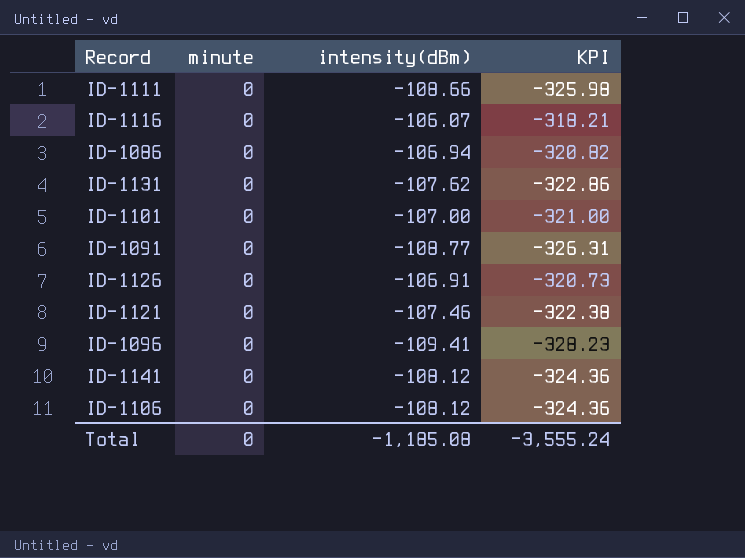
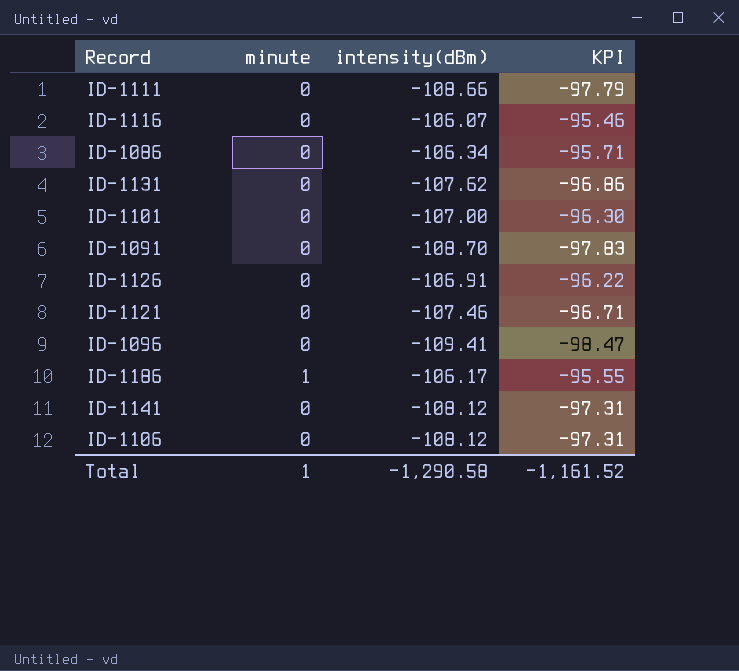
column KPI | formula: [intensity(dBm)] * 3 -> [intensity(dBm)] * 0.9
ID-1086 | intensity(dBm): -106.94 -> -106.34
ID-1091 | intensity(dBm): -108.77 -> -108.70
row ID-1186: none -> 1 | -106.17 | -95.55
Total | minute: 0 -> 1
Total | intensity(dBm): -1,185.08 -> -1,290.58
Total | KPI: -3,555.24 -> -1,161.52

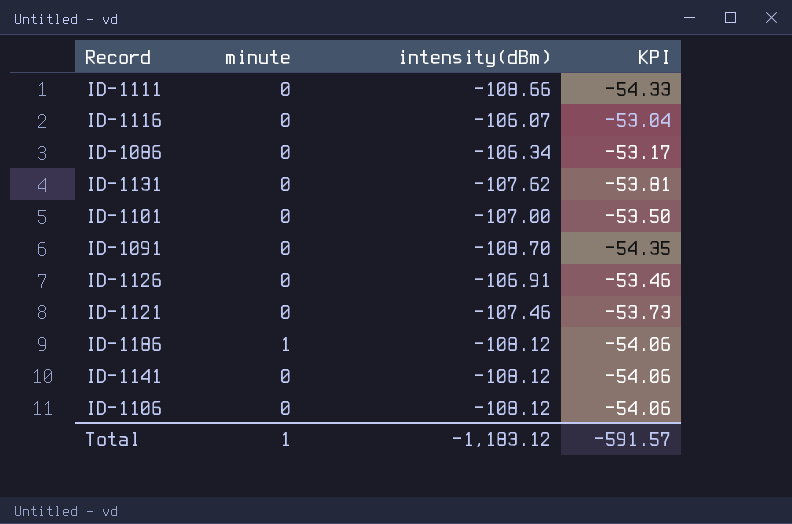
column KPI | formula: [intensity(dBm)] * 0.9 -> [intensity(dBm)] * 0.5
row ID-1096: 0 | -109.41 | -98.47 -> none
ID-1186 | intensity(dBm): -106.17 -> -108.12
Total | intensity(dBm): -1,290.58 -> -1,183.12
Total | KPI: -1,161.52 -> -591.57

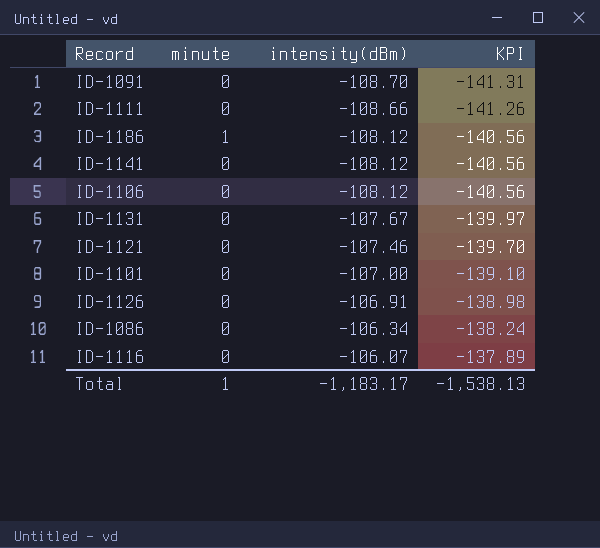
row order: none -> intensity(dBm) ascending
column KPI | formula: [intensity(dBm)] * 0.5 -> [intensity(dBm)] * 1.3
ID-1131 | intensity(dBm): -107.62 -> -107.67
Total | intensity(dBm): -1,183.12 -> -1,183.17
Total | KPI: -591.57 -> -1,538.13

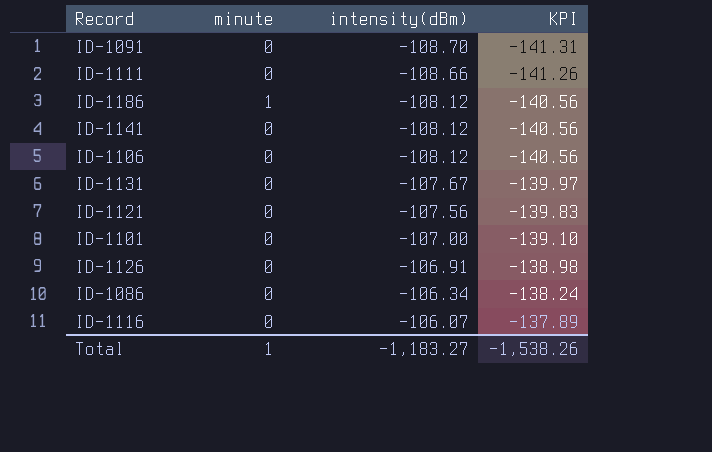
ID-1121 | intensity(dBm): -107.46 -> -107.56
ID-1121 | KPI: -139.70 -> -139.83
Total | intensity(dBm): -1,183.17 -> -1,183.27
Total | KPI: -1,538.13 -> -1,538.26

